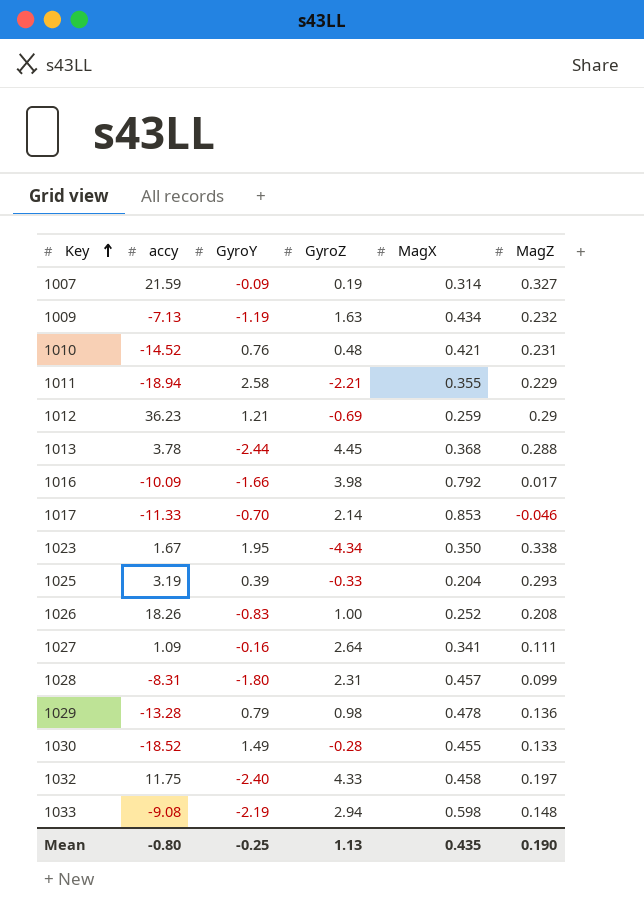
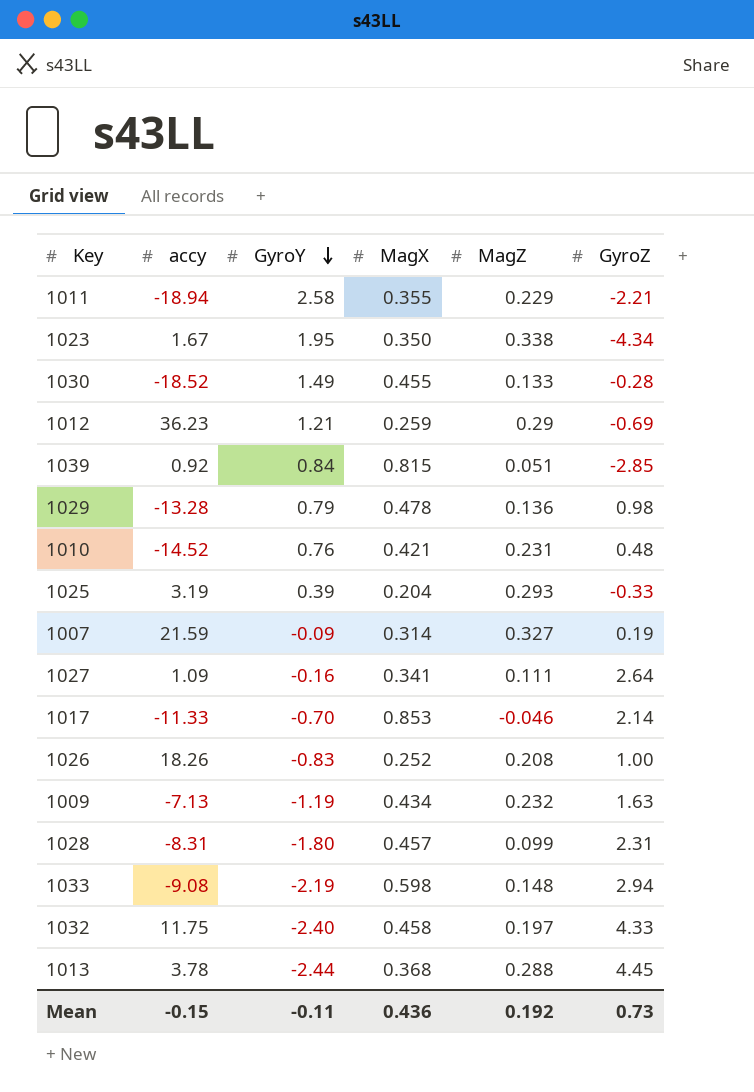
row order: Key ascending -> GyroY descending
column GyroZ | position: 4 -> 6
row 1016: -10.09 | -1.66 | 3.98 | 0.792 | 0.017 -> none
row 1039: none -> 0.92 | 0.84 | 0.815 | 0.051 | -2.85
Mean | accy: -0.80 -> -0.15
Mean | GyroY: -0.25 -> -0.11
Mean | MagX: 0.435 -> 0.436
Mean | MagZ: 0.190 -> 0.192
Mean | GyroZ: 1.13 -> 0.73

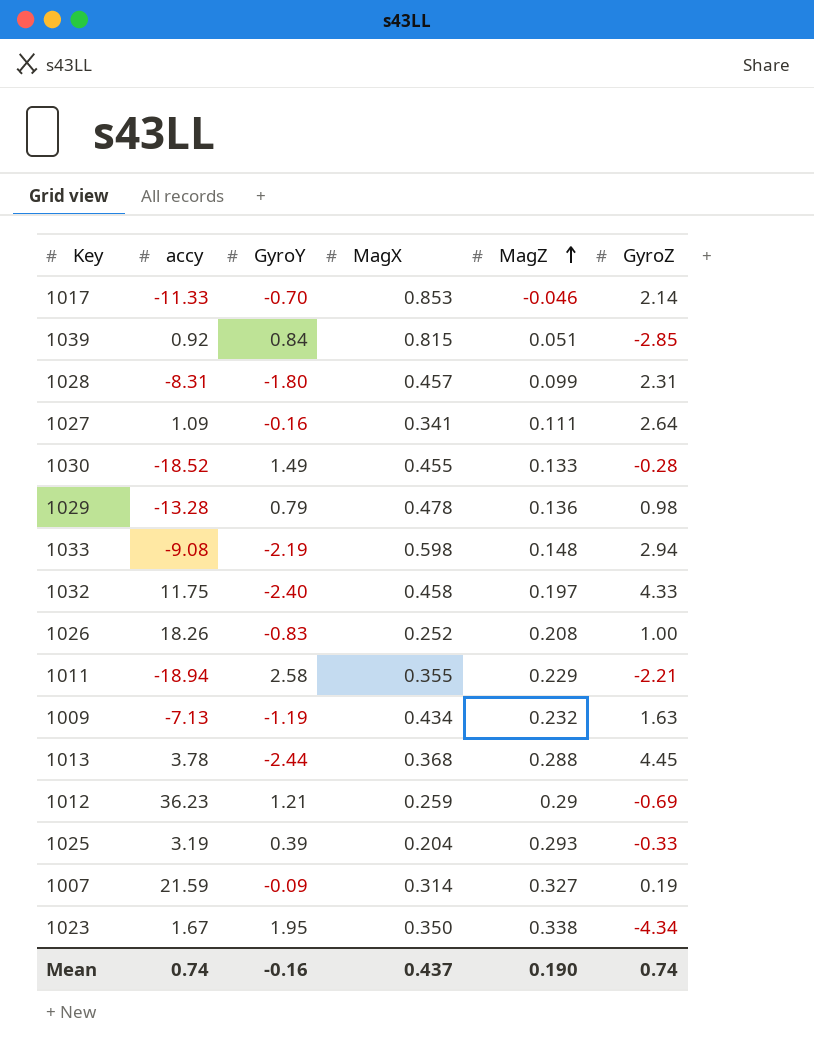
row order: GyroY descending -> MagZ ascending
row 1010: -14.52 | 0.76 | 0.421 | 0.231 | 0.48 -> none
Mean | accy: -0.15 -> 0.74
Mean | GyroY: -0.11 -> -0.16
Mean | MagX: 0.436 -> 0.437
Mean | MagZ: 0.192 -> 0.190
Mean | GyroZ: 0.73 -> 0.74

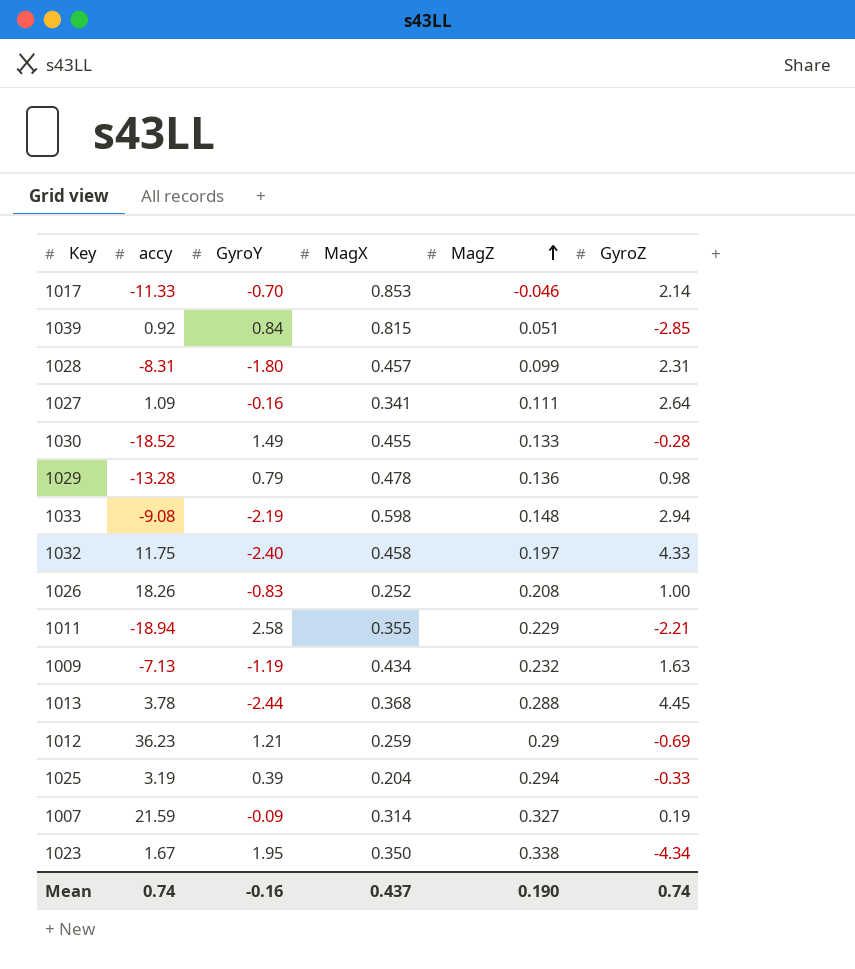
1025 | MagZ: 0.293 -> 0.294

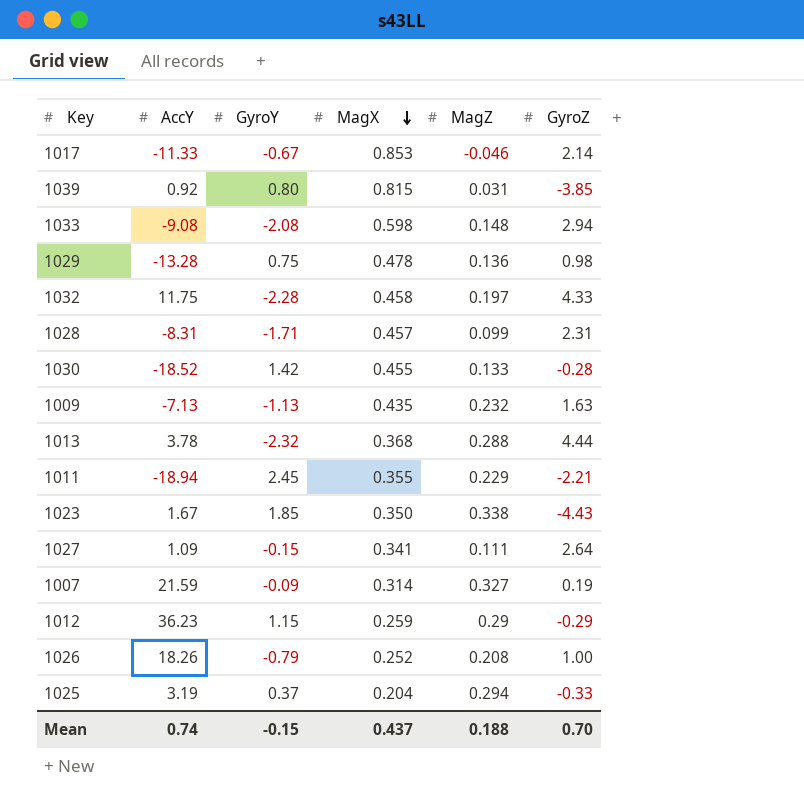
row order: MagZ ascending -> MagX descending
column name: accy -> AccY
1017 | GyroY: -0.70 -> -0.67
1039 | GyroY: 0.84 -> 0.80
1039 | MagZ: 0.051 -> 0.031
1039 | GyroZ: -2.85 -> -3.85
1033 | GyroY: -2.19 -> -2.08
1029 | GyroY: 0.79 -> 0.75
1032 | GyroY: -2.40 -> -2.28
1028 | GyroY: -1.80 -> -1.71
1030 | GyroY: 1.49 -> 1.42
1009 | GyroY: -1.19 -> -1.13
1009 | MagX: 0.434 -> 0.435
1013 | GyroY: -2.44 -> -2.32
1013 | GyroZ: 4.45 -> 4.44
1011 | GyroY: 2.58 -> 2.45
1023 | GyroY: 1.95 -> 1.85
1023 | GyroZ: -4.34 -> -4.43
1027 | GyroY: -0.16 -> -0.15
1012 | GyroY: 1.21 -> 1.15
1012 | GyroZ: -0.69 -> -0.29
1026 | GyroY: -0.83 -> -0.79
1025 | GyroY: 0.39 -> 0.37
Mean | GyroY: -0.16 -> -0.15
Mean | MagZ: 0.190 -> 0.188
Mean | GyroZ: 0.74 -> 0.70

